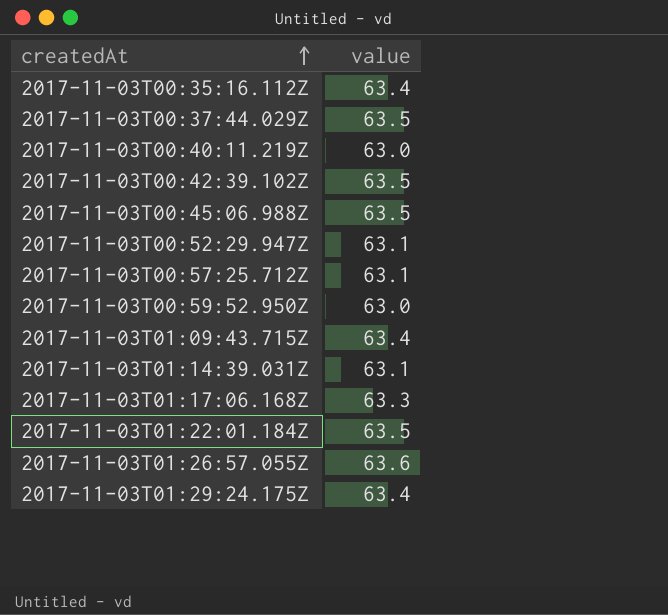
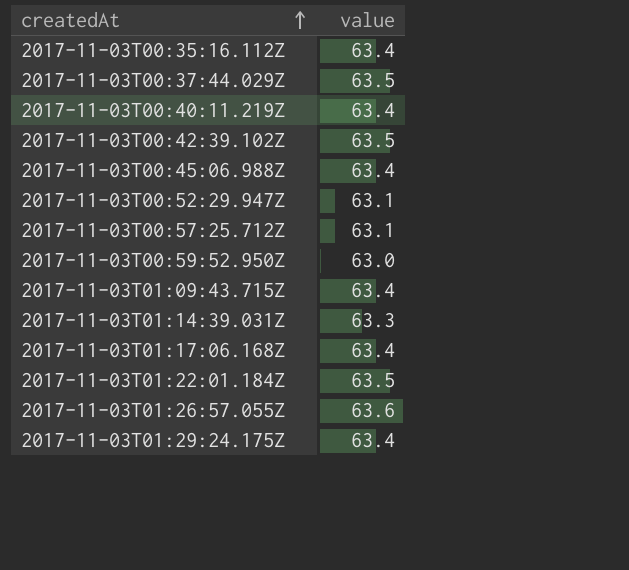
2017-11-03T00:40:11.219Z | value: 63.0 -> 63.4
2017-11-03T00:45:06.988Z | value: 63.5 -> 63.4
2017-11-03T01:14:39.031Z | value: 63.1 -> 63.3
2017-11-03T01:17:06.168Z | value: 63.3 -> 63.4

